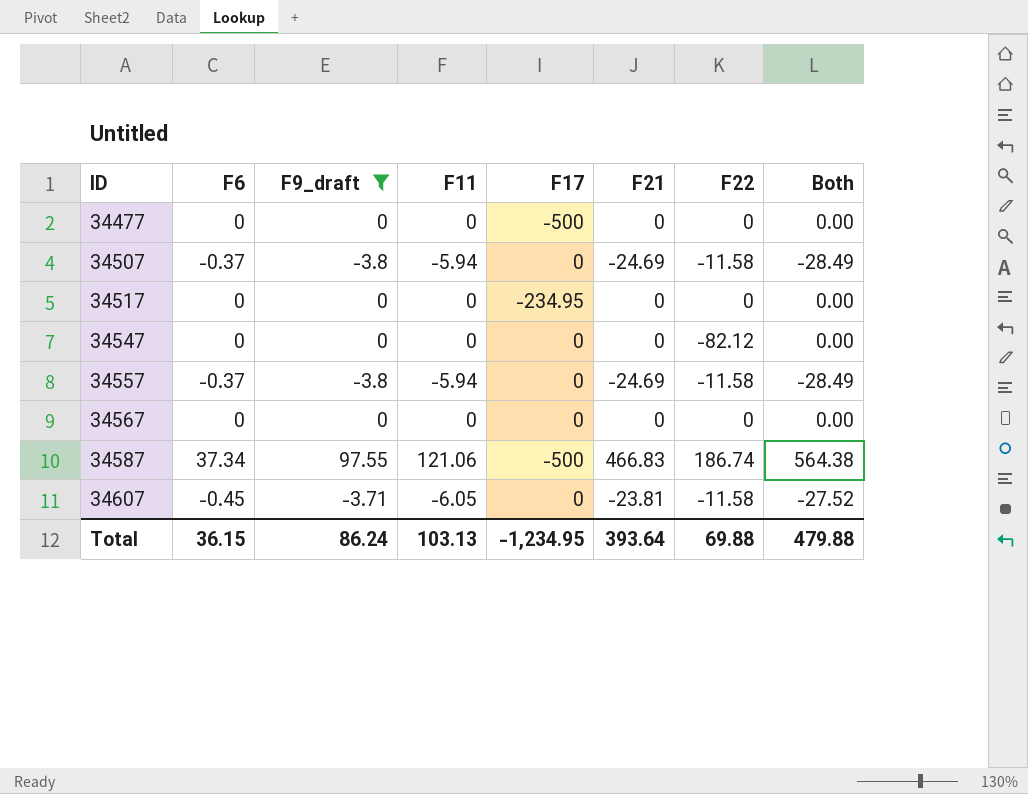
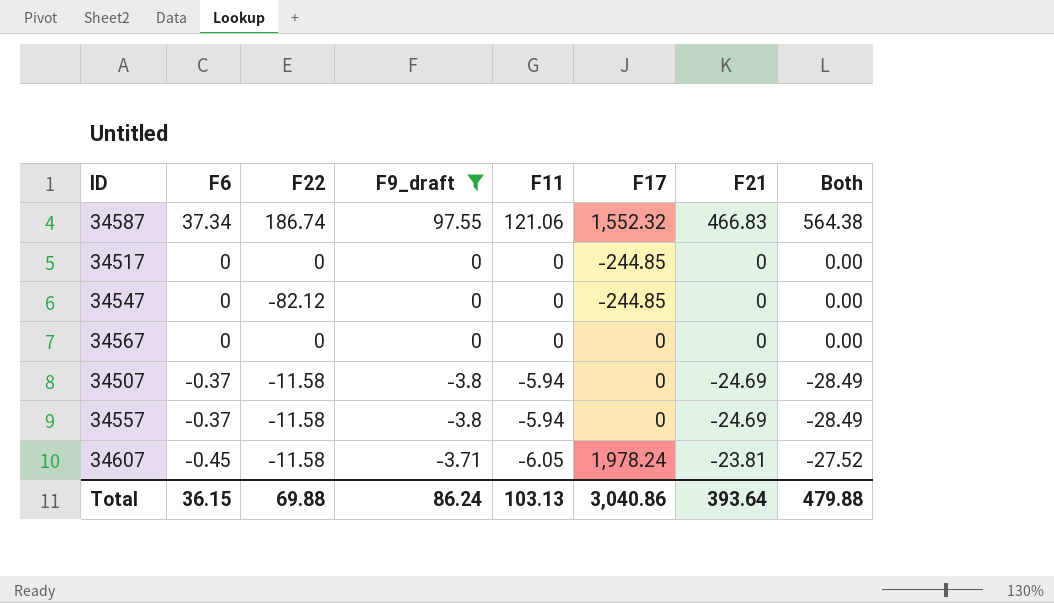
row order: ID ascending -> F6 descending
column F22 | position: 7 -> 3
row 34477: 0 | 0 | 0 | -500 | 0 | 0 | 0.00 -> none
34587 | F17: -500 -> 1,552.32
34517 | F17: -234.95 -> -244.85
34547 | F17: 0 -> -244.85
34607 | F17: 0 -> 1,978.24
Total | F17: -1,234.95 -> 3,040.86

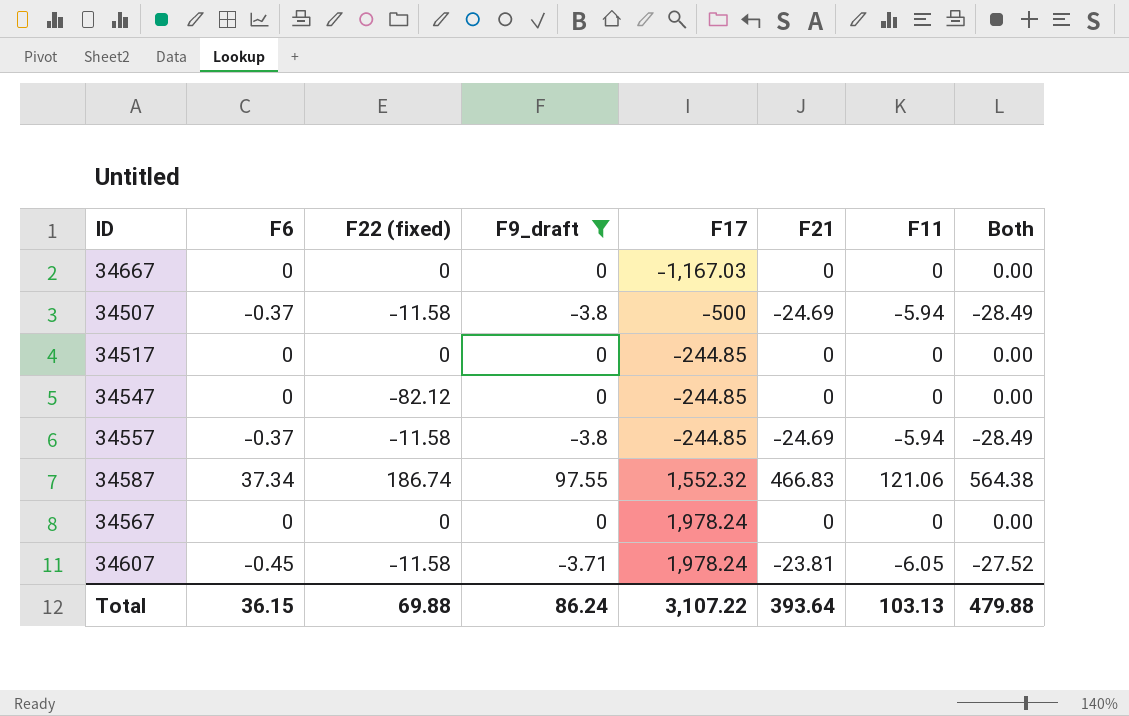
row order: F6 descending -> F17 ascending
column name: F22 -> F22 (fixed)
column F11 | position: 5 -> 7
row 34667: none -> 0 | 0 | 0 | -1,167.03 | 0 | 0 | 0.00
34507 | F17: 0 -> -500
34557 | F17: 0 -> -244.85
34567 | F17: 0 -> 1,978.24
Total | F17: 3,040.86 -> 3,107.22

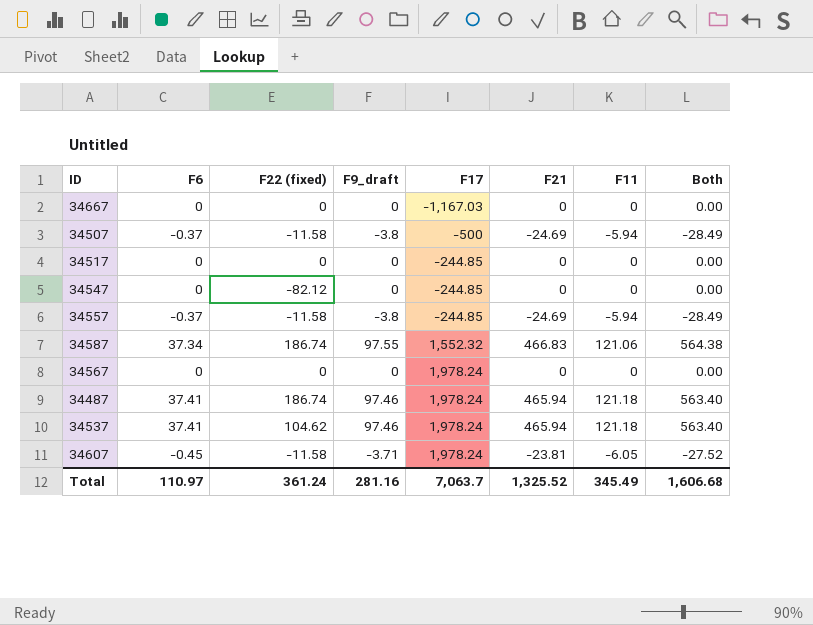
filter: F9_draft != 97.46 -> none
Total | F6: 36.15 -> 110.97
Total | F22 (fixed): 69.88 -> 361.24
Total | F9_draft: 86.24 -> 281.16
Total | F17: 3,107.22 -> 7,063.7
Total | F21: 393.64 -> 1,325.52
Total | F11: 103.13 -> 345.49
Total | Both: 479.88 -> 1,606.68

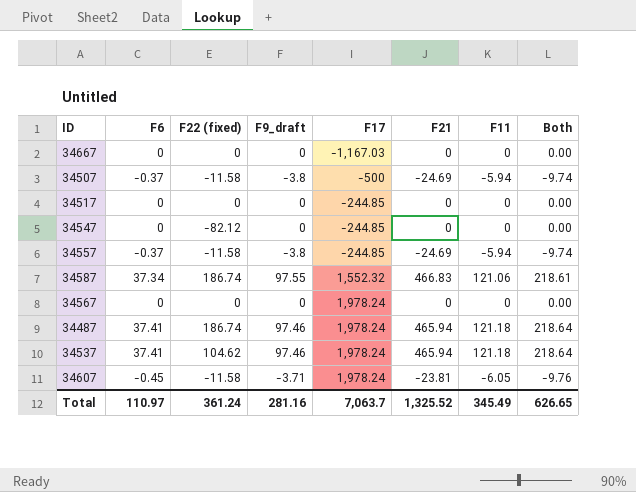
column Both | formula: [F9_draft] + [F21] -> [F9_draft] + [F11]
Total | Both: 1,606.68 -> 626.65

